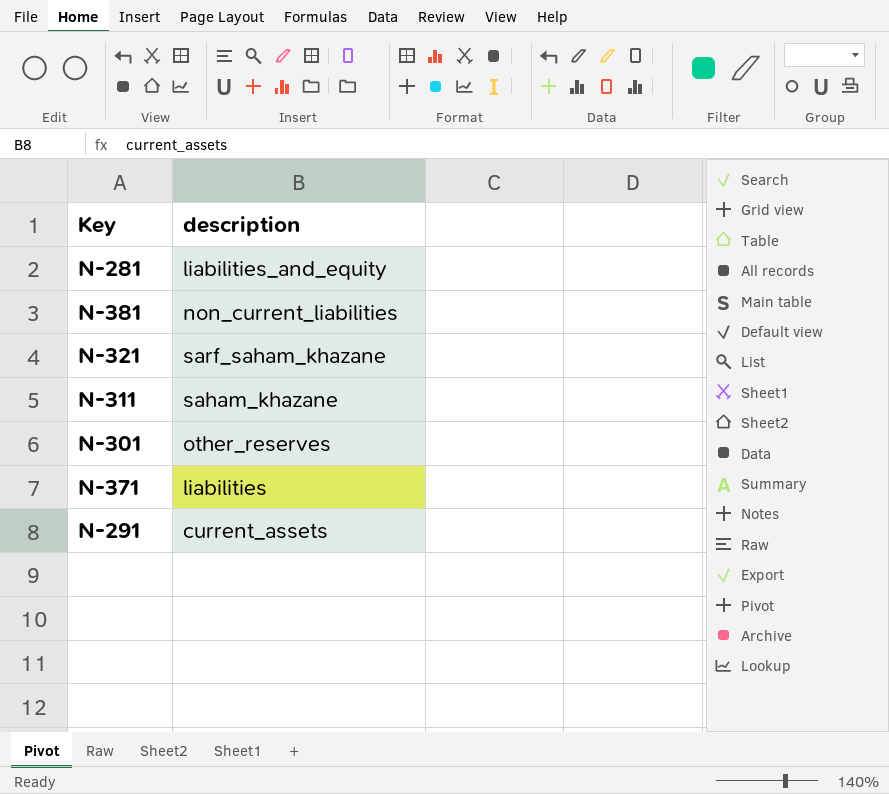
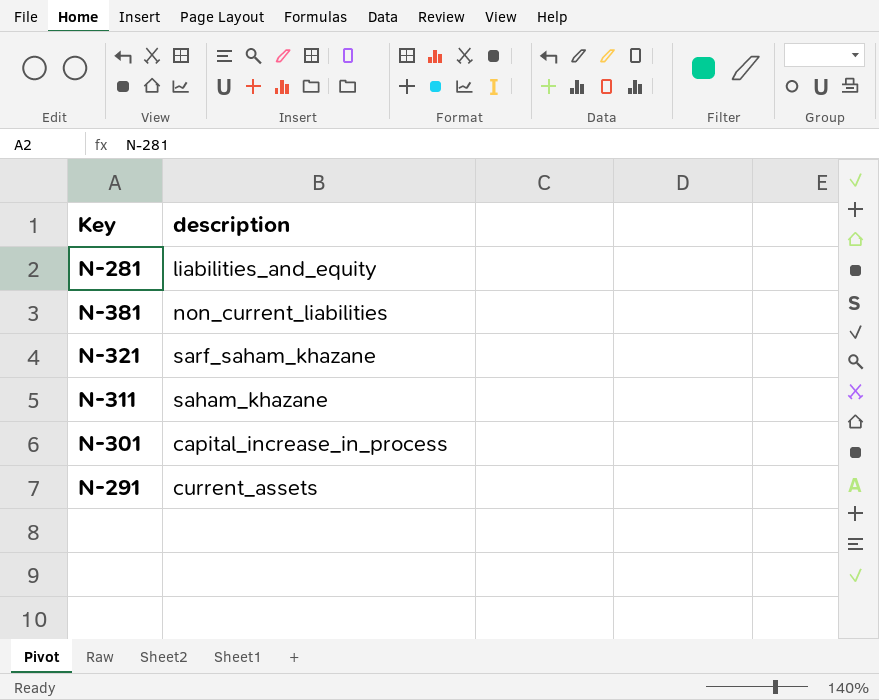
row N-371: liabilities -> none
N-301 | description: other_reserves -> capital_increase_in_process

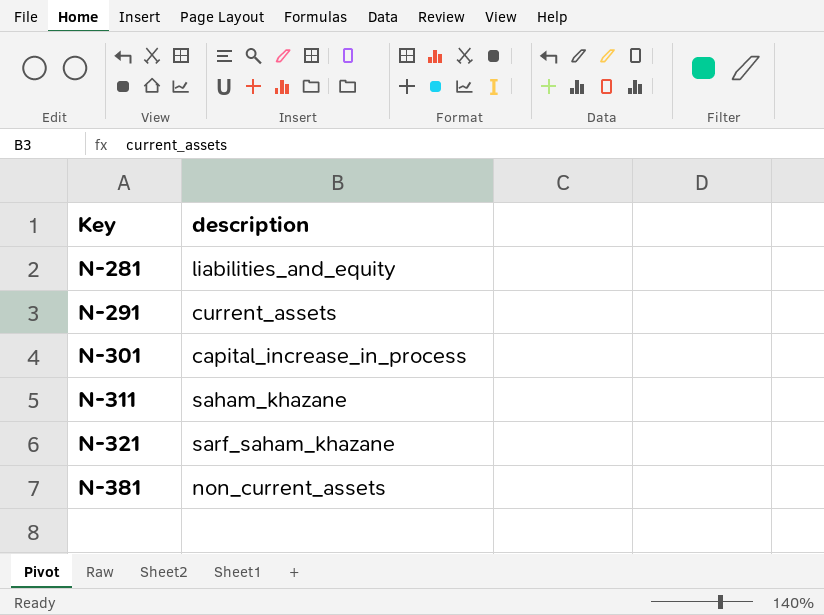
row order: none -> Key ascending
N-381 | description: non_current_liabilities -> non_current_assets

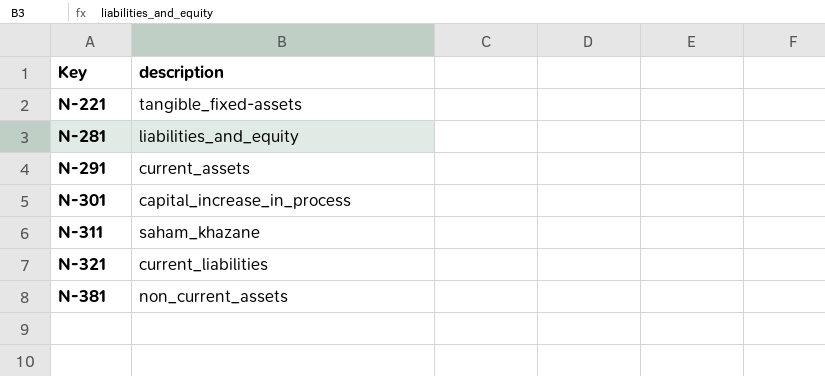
row N-221: none -> tangible_fixed-assets
N-321 | description: sarf_saham_khazane -> current_liabilities

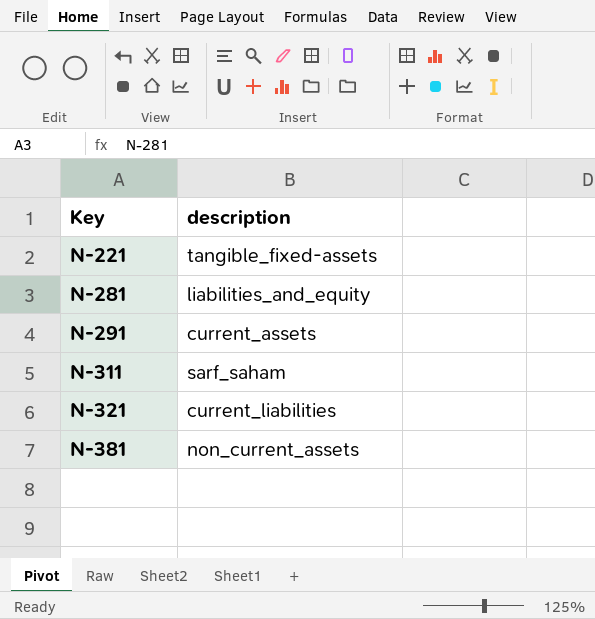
row N-301: capital_increase_in_process -> none
N-311 | description: saham_khazane -> sarf_saham

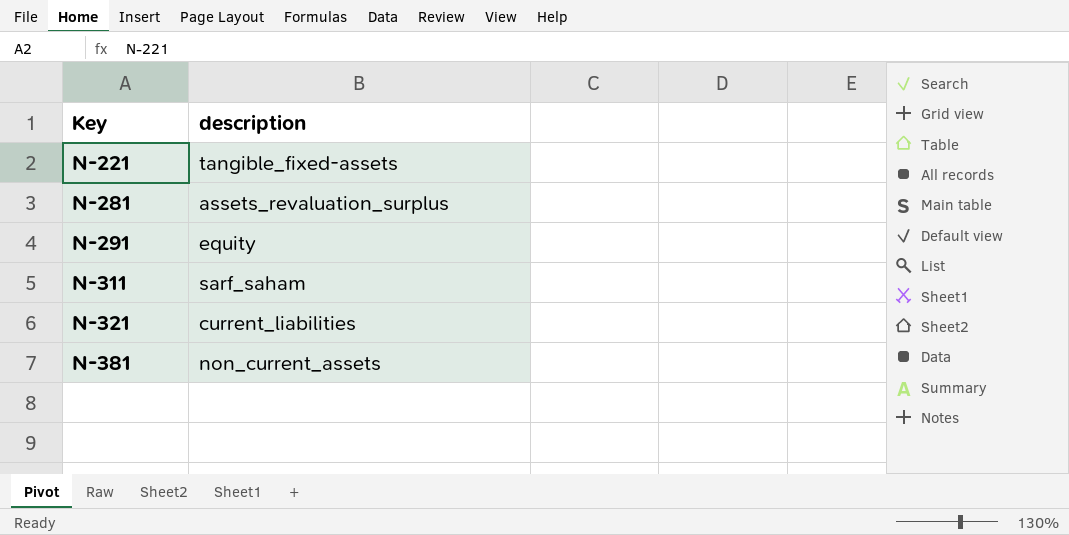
N-281 | description: liabilities_and_equity -> assets_revaluation_surplus
N-291 | description: current_assets -> equity

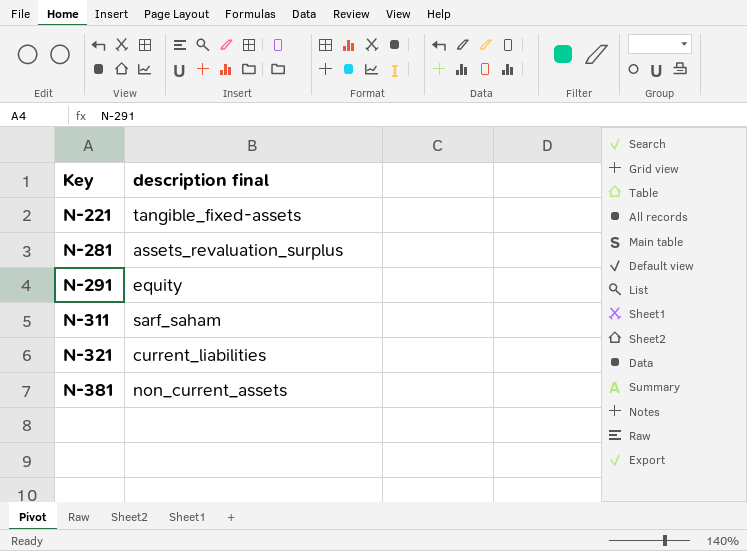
column name: description -> description final

